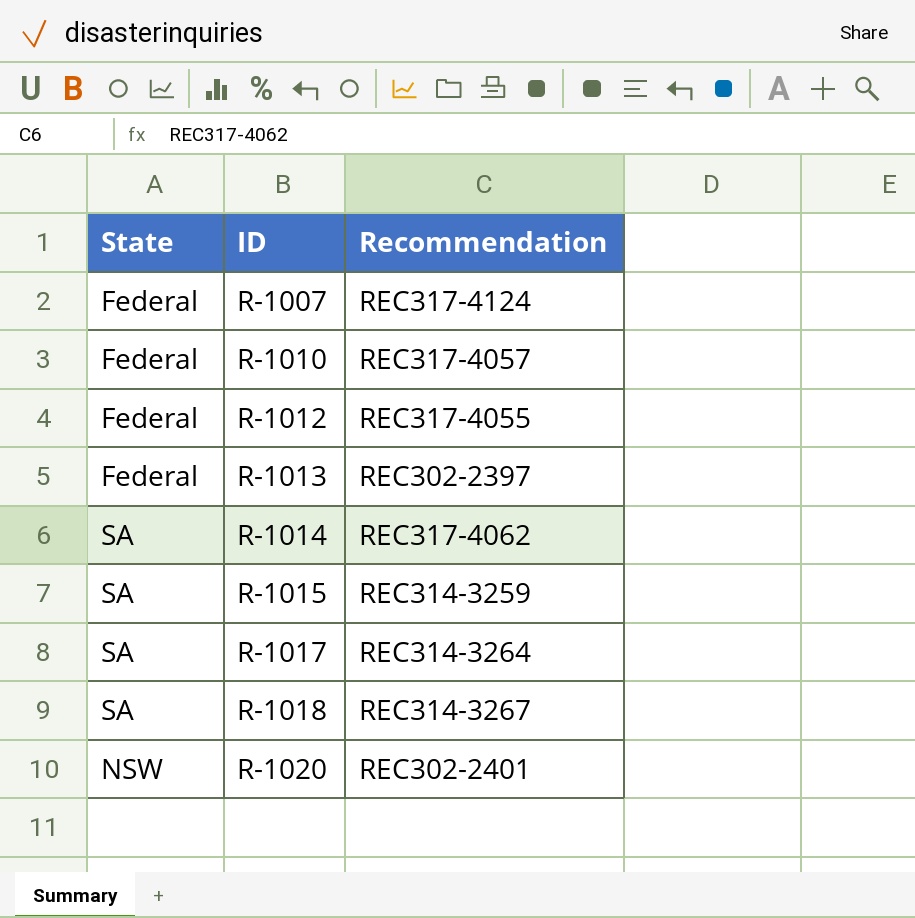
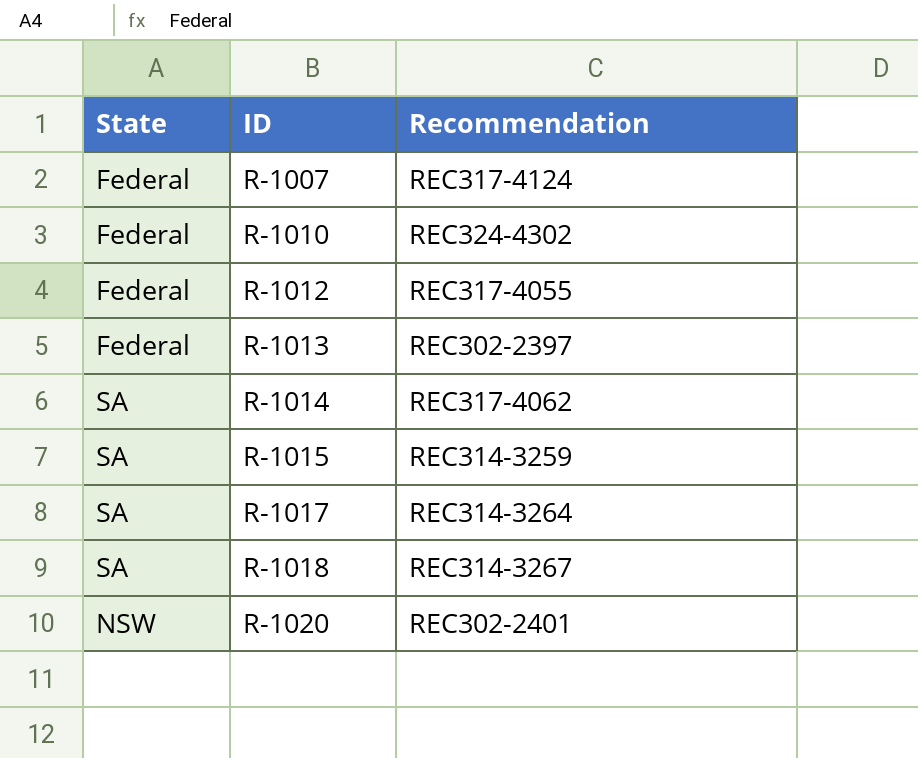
R-1010 | Recommendation: REC317-4057 -> REC324-4302

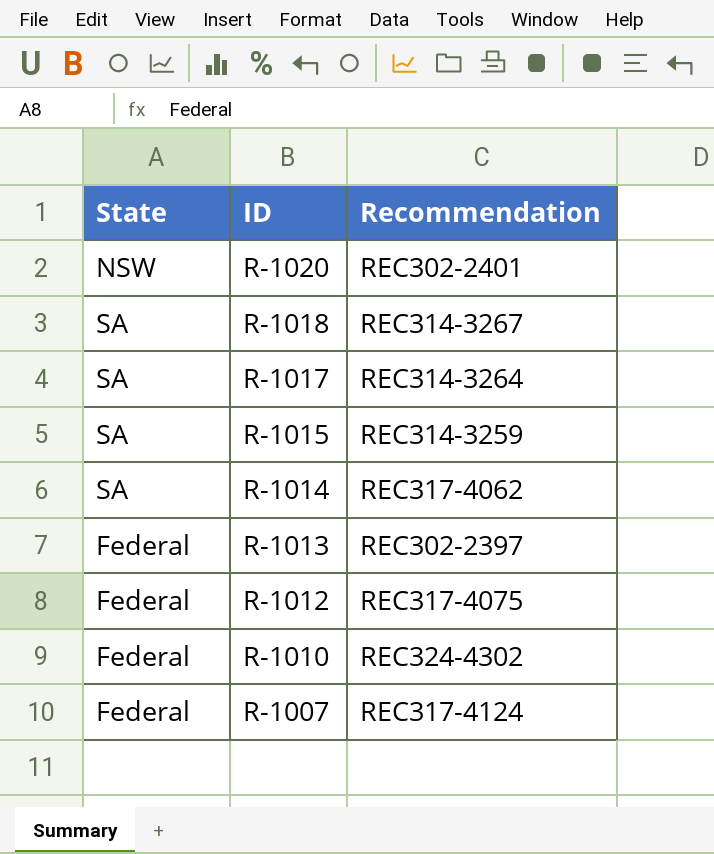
row order: ID ascending -> ID descending
R-1012 | Recommendation: REC317-4055 -> REC317-4075

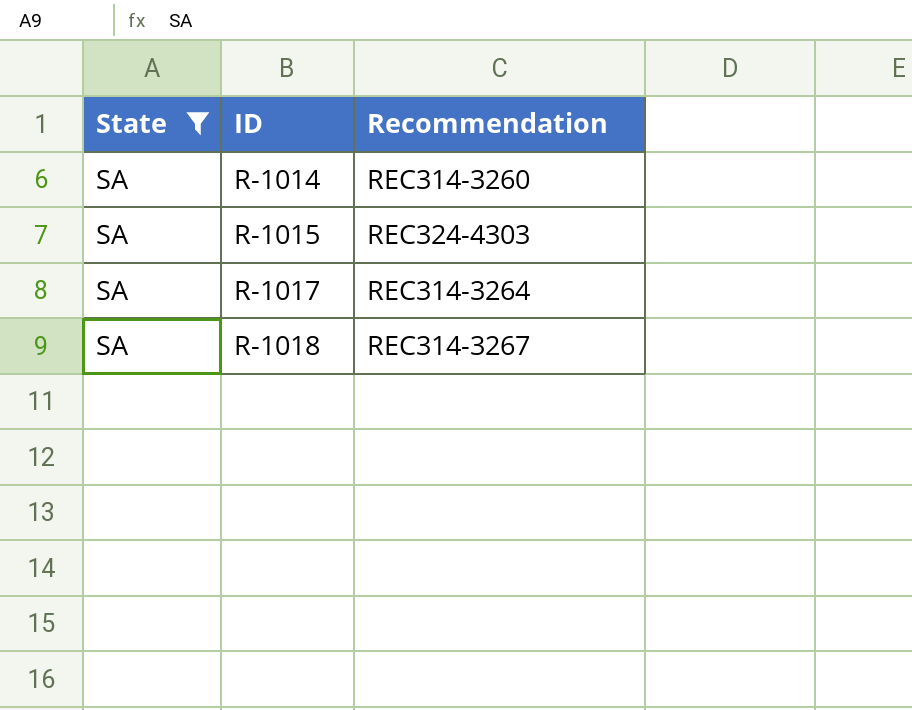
filter: none -> State = SA
row order: ID descending -> ID ascending
R-1014 | Recommendation: REC317-4062 -> REC314-3260
R-1015 | Recommendation: REC314-3259 -> REC324-4303

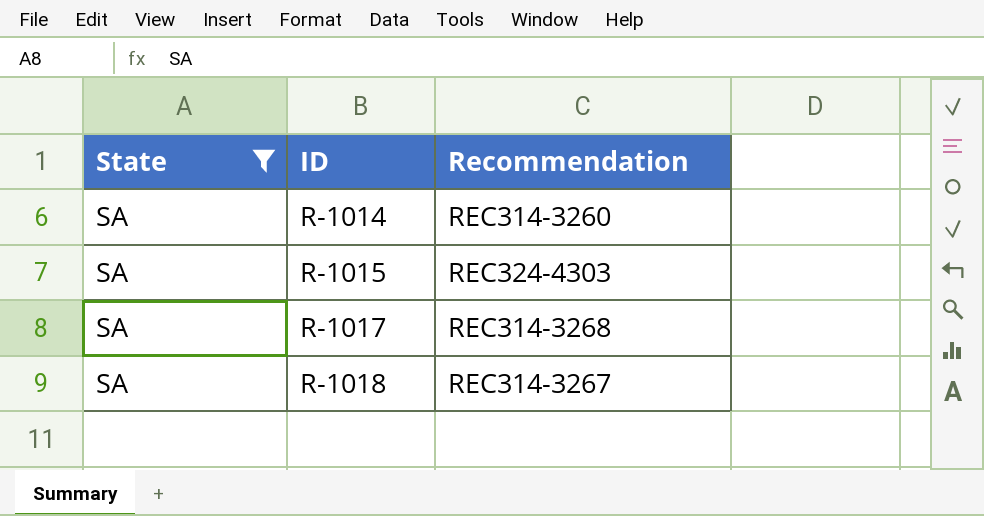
R-1017 | Recommendation: REC314-3264 -> REC314-3268

